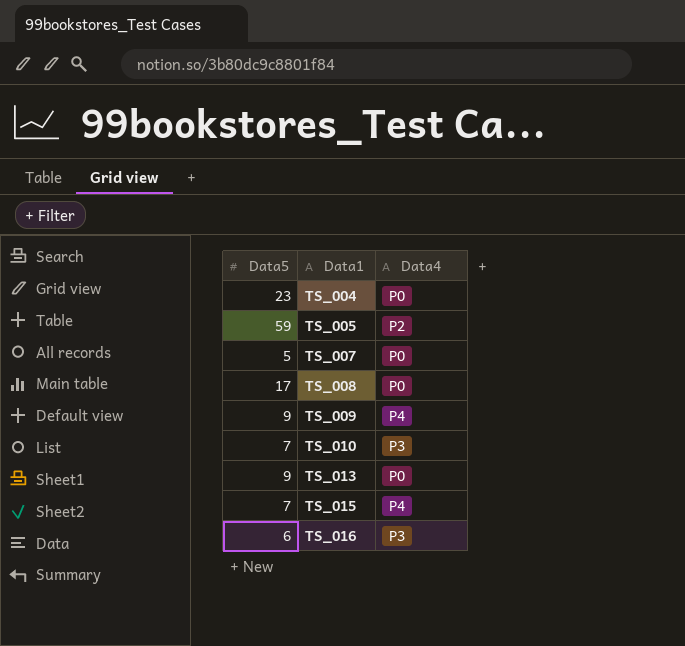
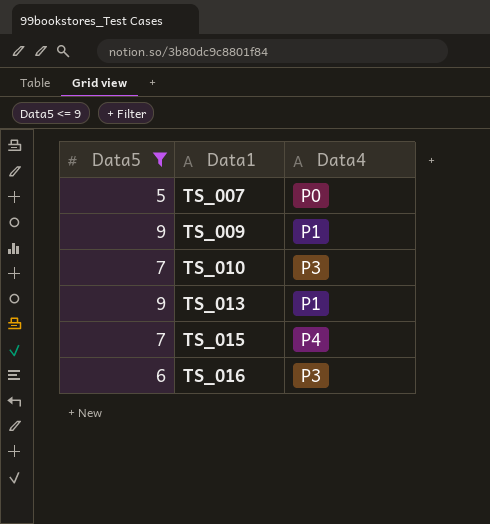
filter: none -> Data5 <= 9
TS_009 | Data4: P4 -> P1
TS_013 | Data4: P0 -> P1

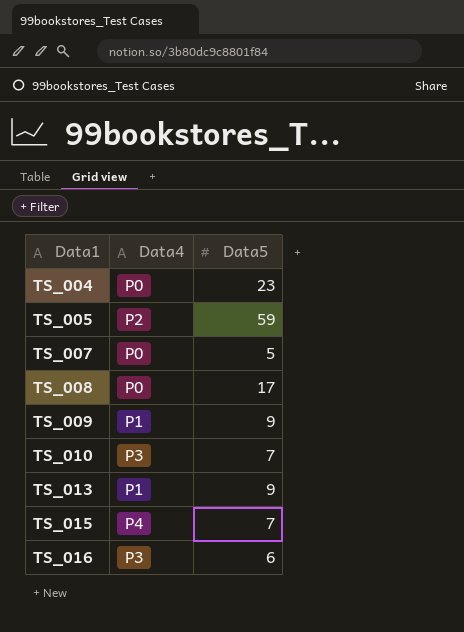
filter: Data5 <= 9 -> none
column Data5 | position: 1 -> 3

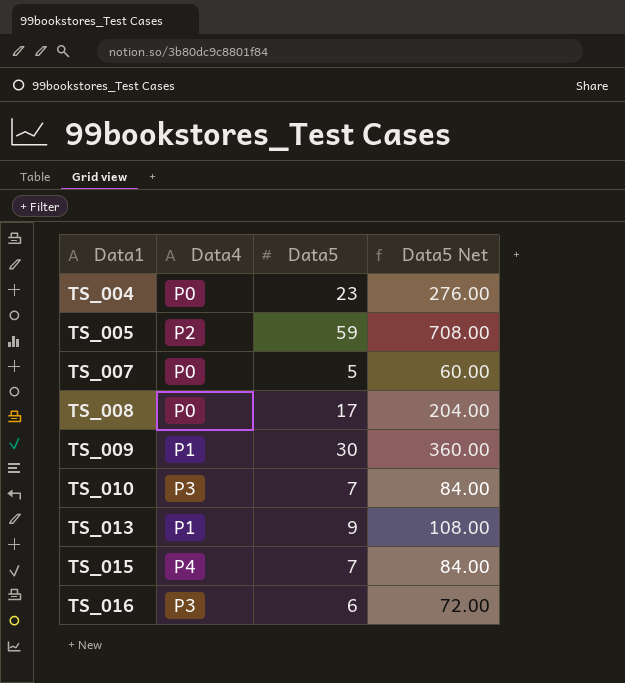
column Data5 Net | formula: none -> [Data5] * 12
TS_009 | Data5: 9 -> 30

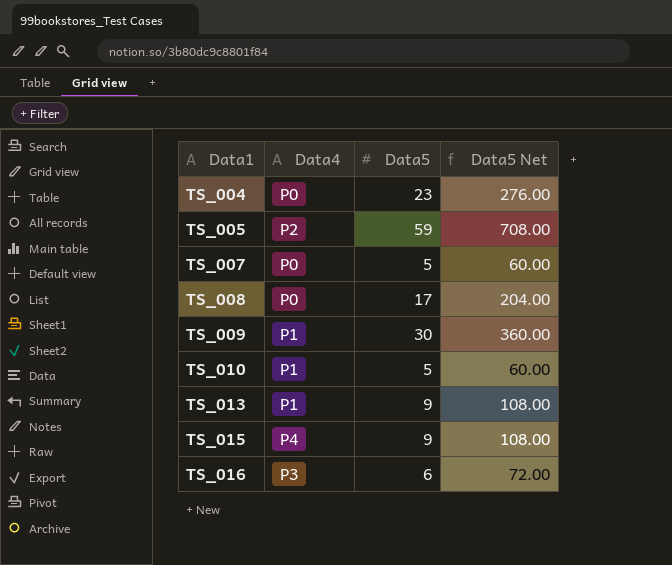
TS_010 | Data4: P3 -> P1
TS_010 | Data5: 7 -> 5
TS_010 | Data5 Net: 84.00 -> 60.00
TS_015 | Data5: 7 -> 9
TS_015 | Data5 Net: 84.00 -> 108.00

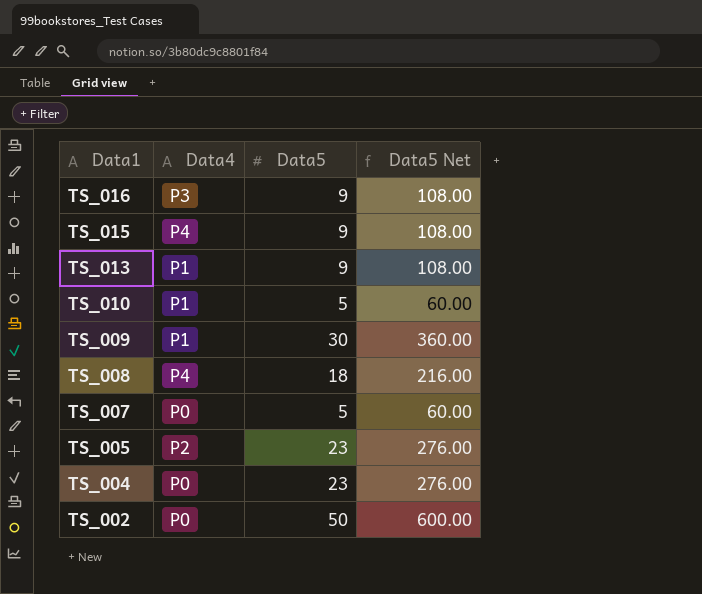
row order: Data1 ascending -> Data1 descending
TS_016 | Data5: 6 -> 9
TS_016 | Data5 Net: 72.00 -> 108.00
TS_008 | Data4: P0 -> P4
TS_008 | Data5: 17 -> 18
TS_008 | Data5 Net: 204.00 -> 216.00
TS_005 | Data5: 59 -> 23
TS_005 | Data5 Net: 708.00 -> 276.00
row TS_002: none -> P0 | 50 | 600.00

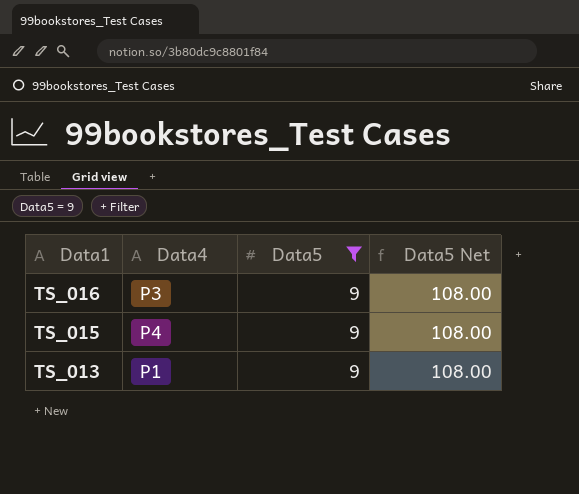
filter: none -> Data5 = 9

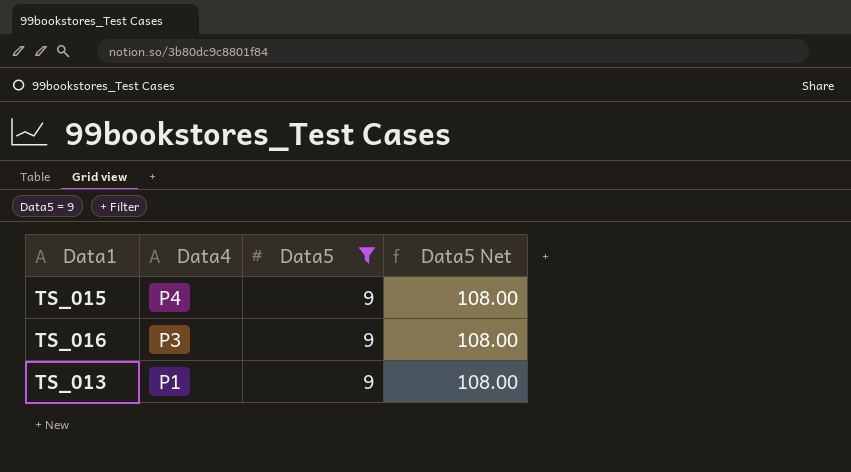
row order: Data1 descending -> Data4 descending

